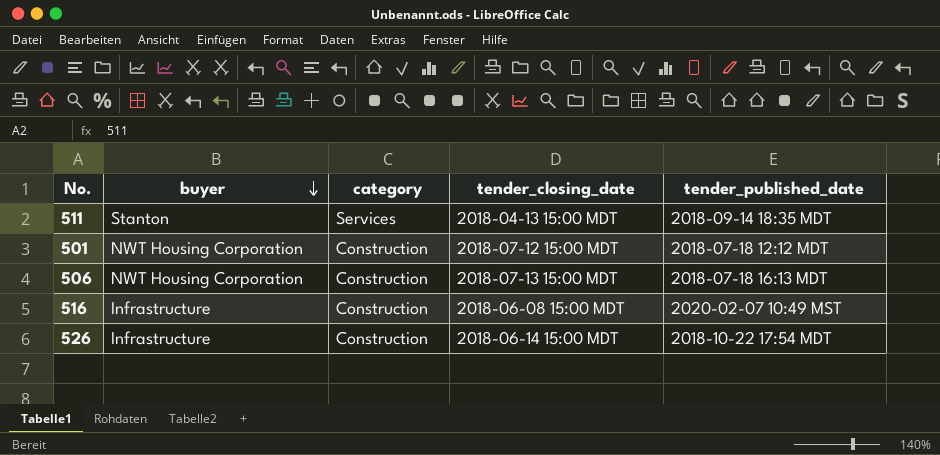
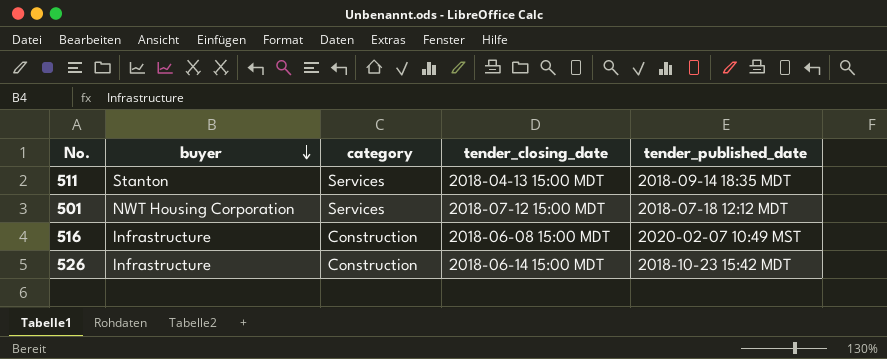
row 506: NWT Housing Corporation | Construction | 2018-07-13 15:00 MDT | 2018-07-18 16:13 MDT -> none
501 | category: Construction -> Services
526 | tender_published_date: 2018-10-22 17:54 MDT -> 2018-10-23 15:42 MDT

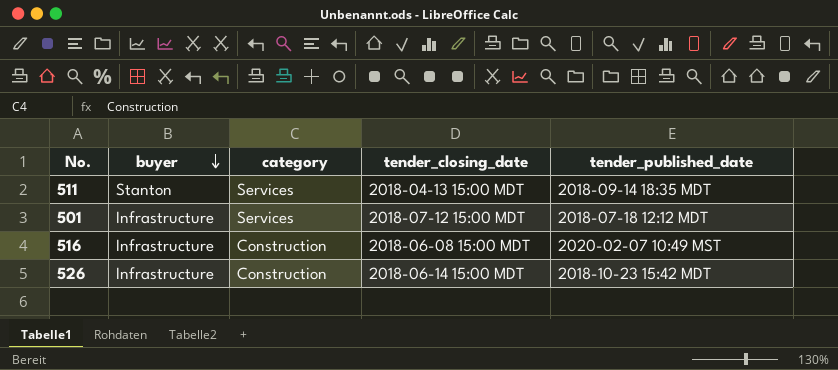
501 | buyer: NWT Housing Corporation -> Infrastructure

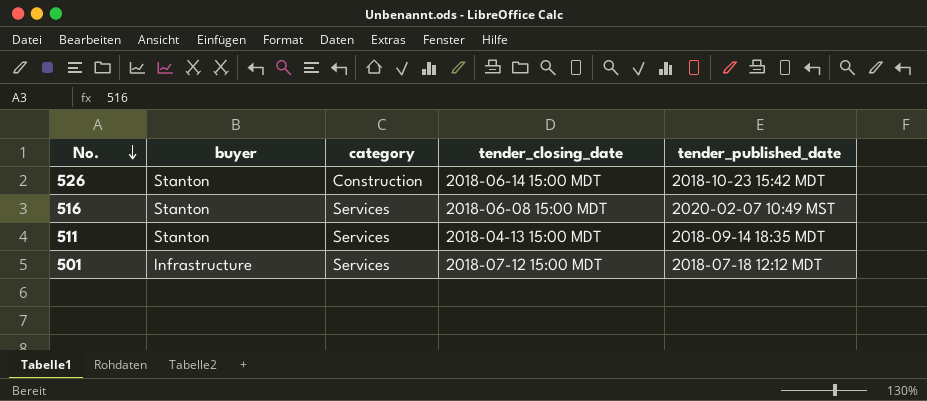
row order: buyer descending -> No. descending
526 | buyer: Infrastructure -> Stanton
516 | buyer: Infrastructure -> Stanton
516 | category: Construction -> Services

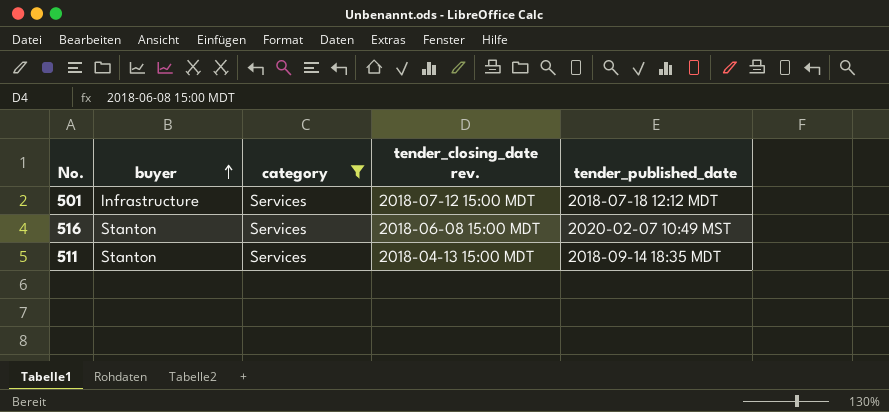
filter: none -> category = Services
row order: No. descending -> buyer ascending
column name: tender_closing_date -> tender_closing_date rev.

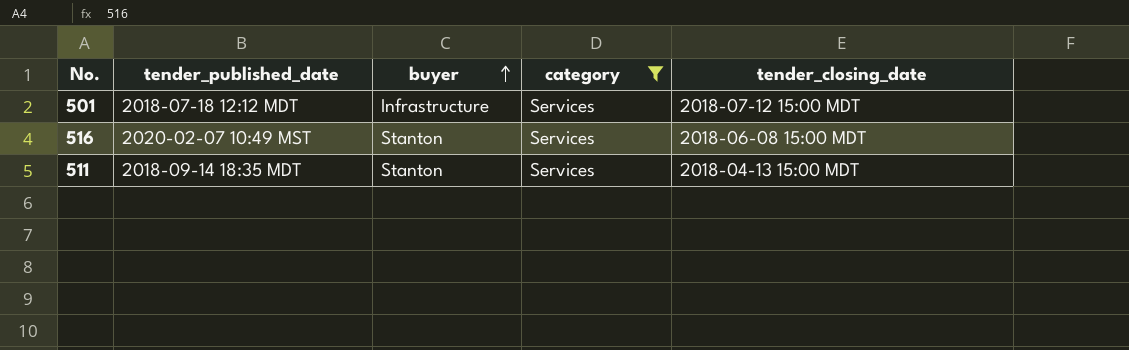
column tender_published_date | position: 5 -> 2
column name: tender_closing_date rev. -> tender_closing_date

